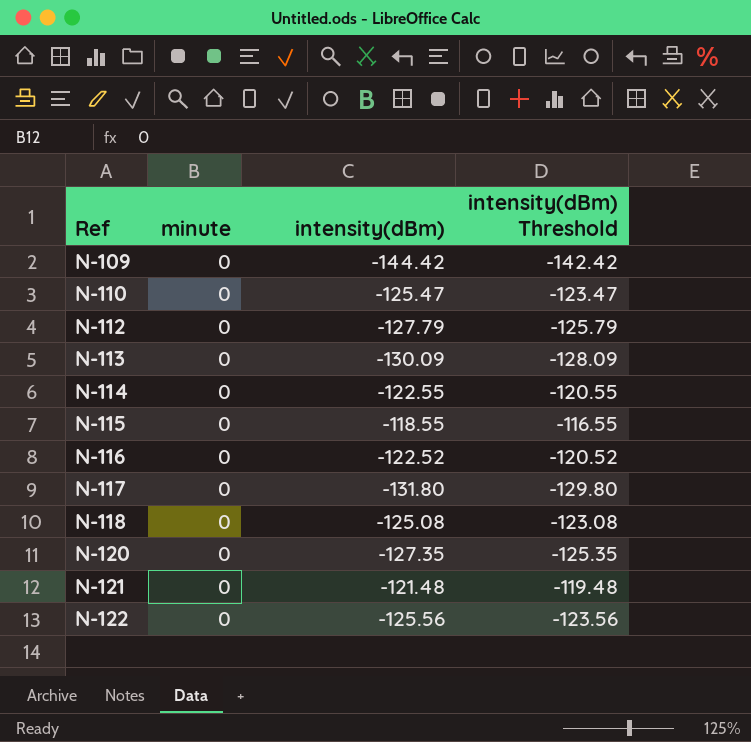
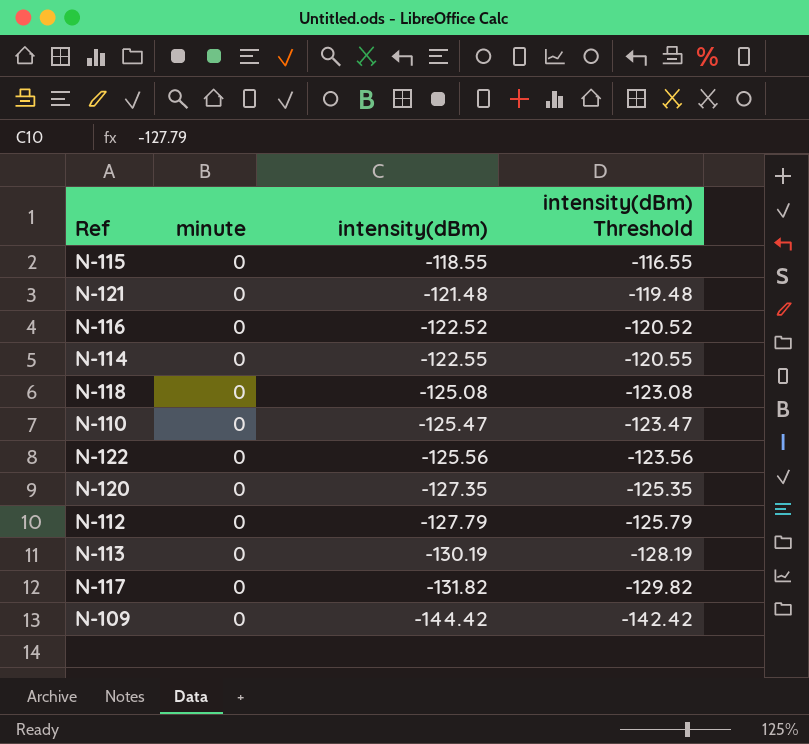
row order: Ref ascending -> intensity(dBm) descending
N-113 | intensity(dBm): -130.09 -> -130.19
N-113 | intensity(dBm) Threshold: -128.09 -> -128.19
N-117 | intensity(dBm): -131.80 -> -131.82
N-117 | intensity(dBm) Threshold: -129.80 -> -129.82

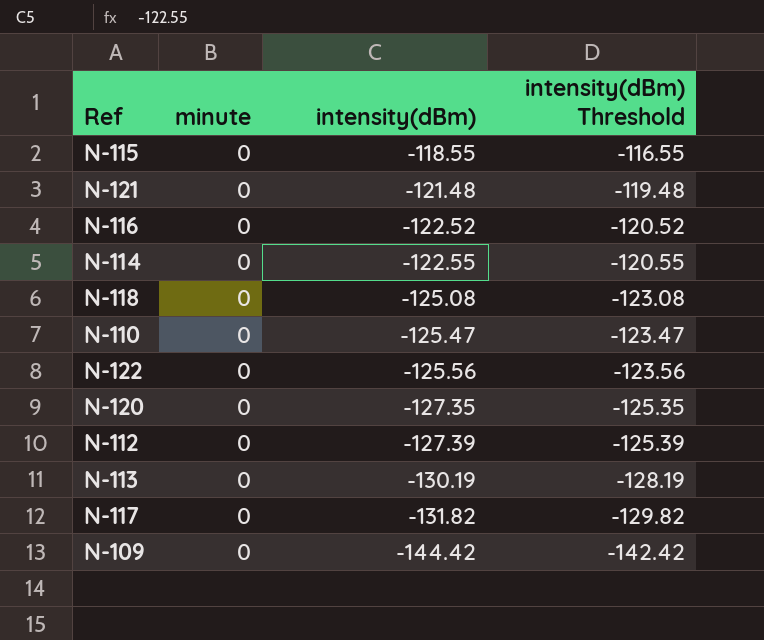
N-112 | intensity(dBm): -127.79 -> -127.39
N-112 | intensity(dBm) Threshold: -125.79 -> -125.39

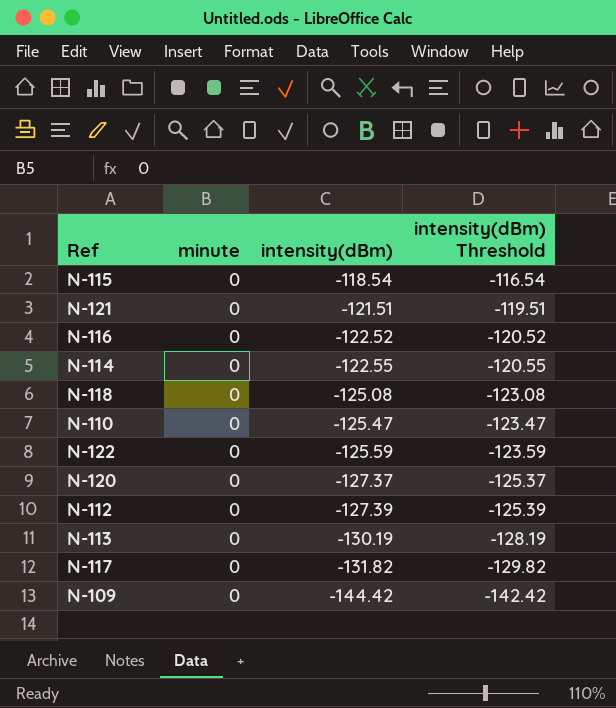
N-115 | intensity(dBm): -118.55 -> -118.54
N-115 | intensity(dBm) Threshold: -116.55 -> -116.54
N-121 | intensity(dBm): -121.48 -> -121.51
N-121 | intensity(dBm) Threshold: -119.48 -> -119.51
N-122 | intensity(dBm): -125.56 -> -125.59
N-122 | intensity(dBm) Threshold: -123.56 -> -123.59
N-120 | intensity(dBm): -127.35 -> -127.37
N-120 | intensity(dBm) Threshold: -125.35 -> -125.37

